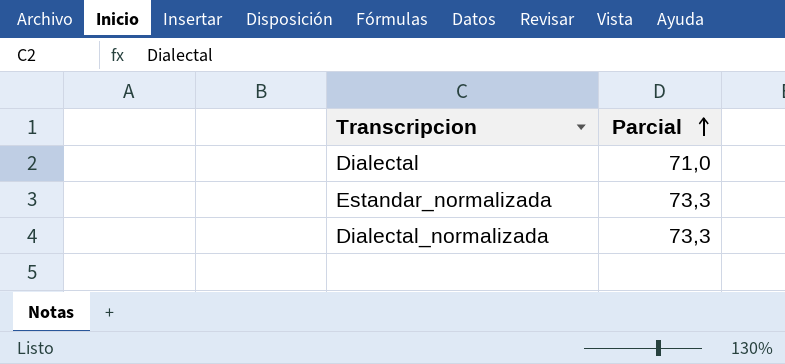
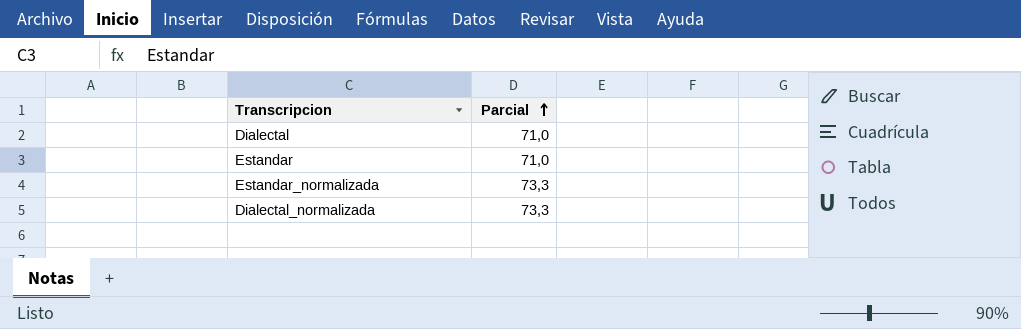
row Estandar: none -> 71,0

